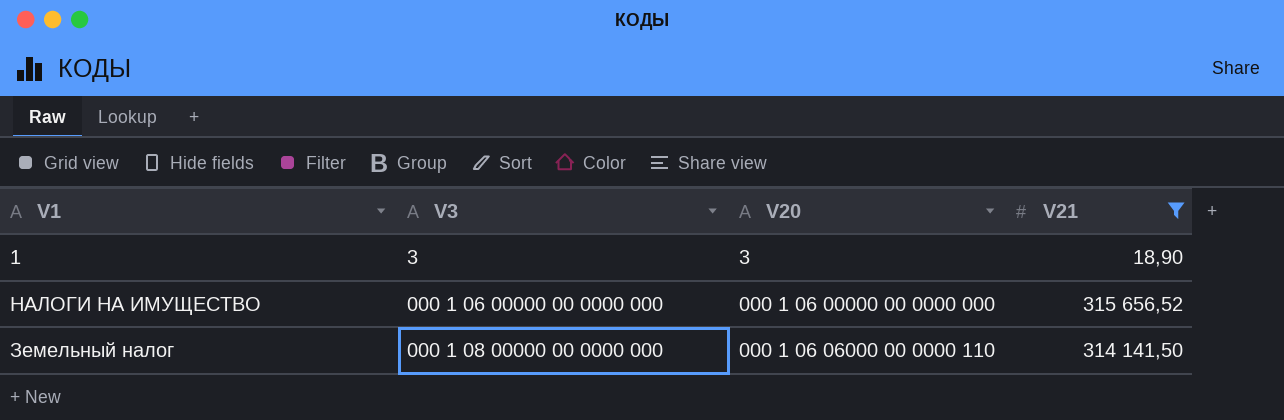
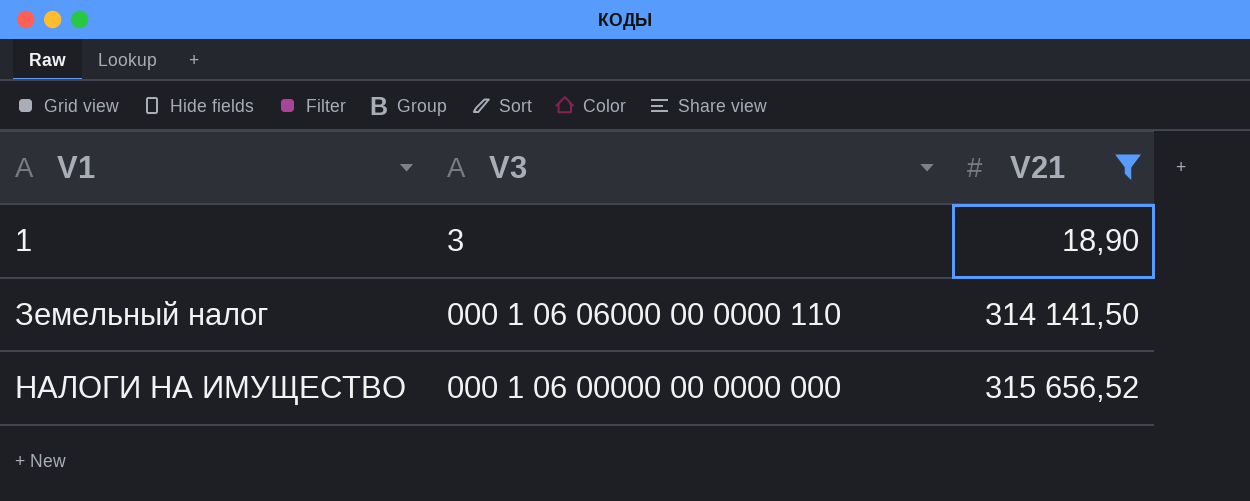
row order: none -> V1 ascending
column V20 | position: 3 -> none
Земельный налог | V3: 000 1 08 00000 00 0000 000 -> 000 1 06 06000 00 0000 110

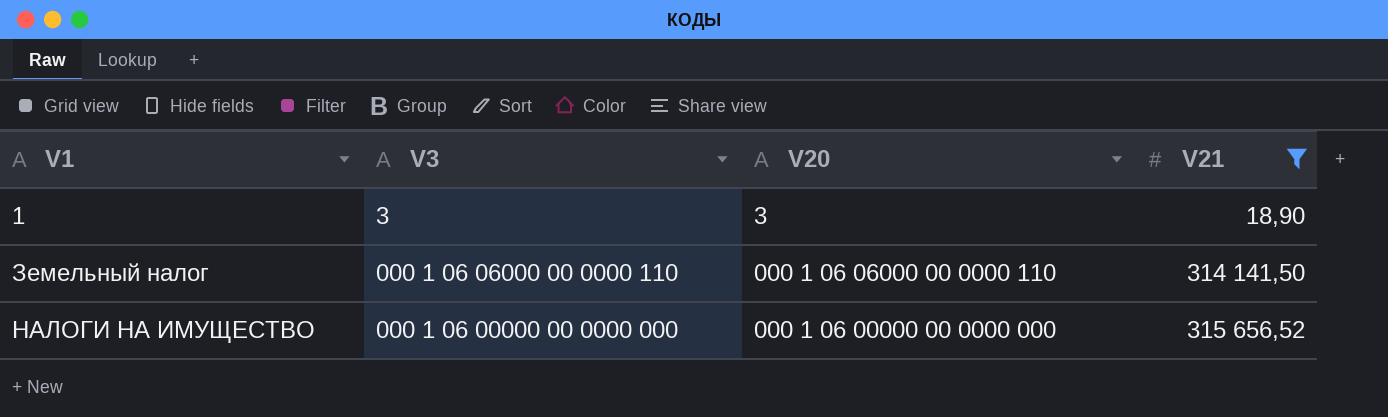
column V20 | position: none -> 3

